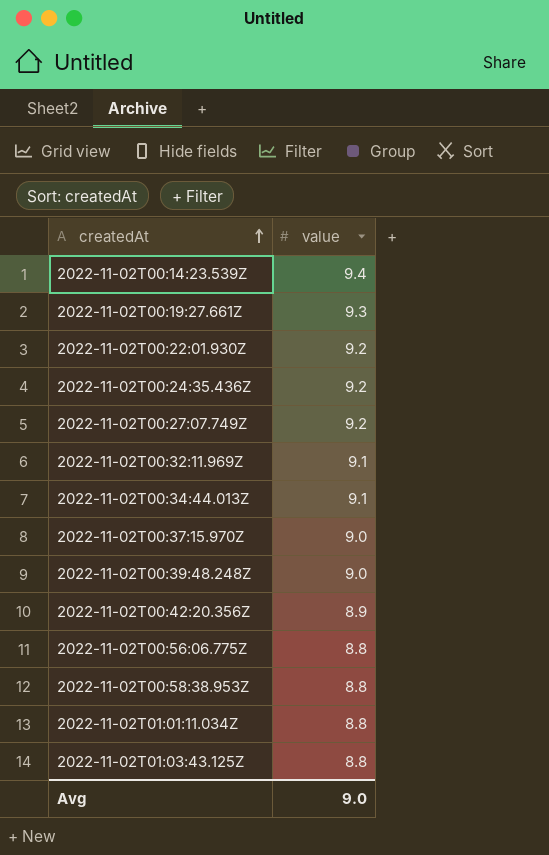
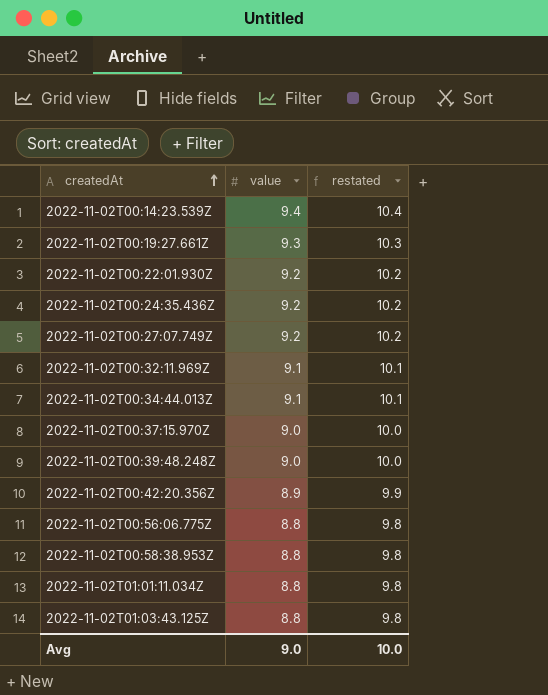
column restated | formula: none -> [value] + 1

